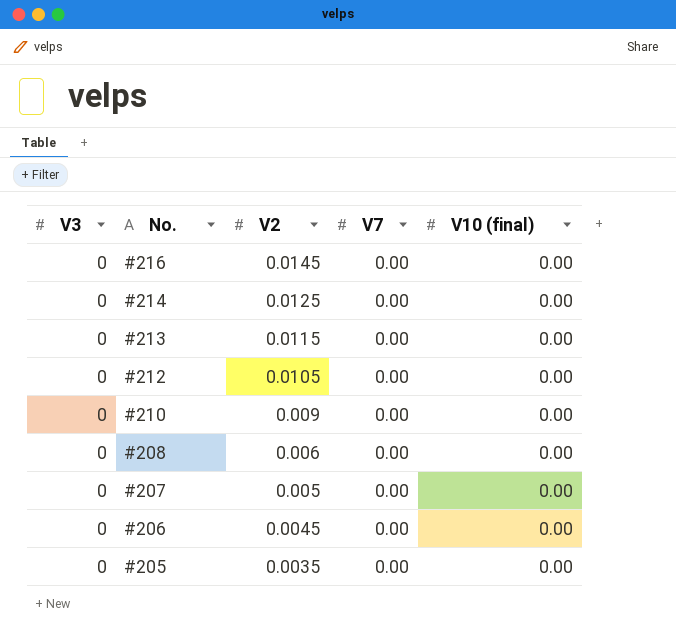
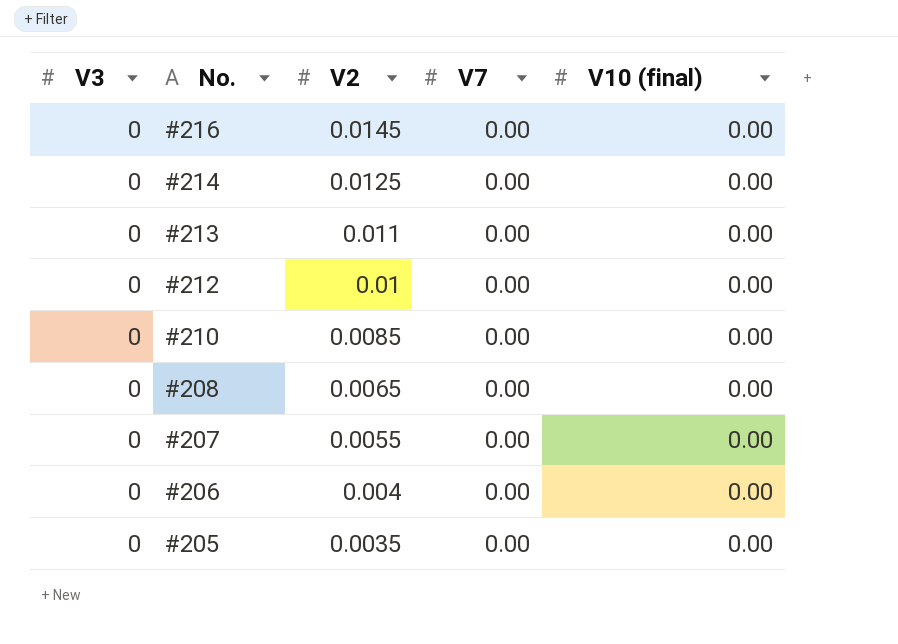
#213 | V2: 0.0115 -> 0.011
#212 | V2: 0.0105 -> 0.01
#210 | V2: 0.009 -> 0.0085
#208 | V2: 0.006 -> 0.0065
#207 | V2: 0.005 -> 0.0055
#206 | V2: 0.0045 -> 0.004

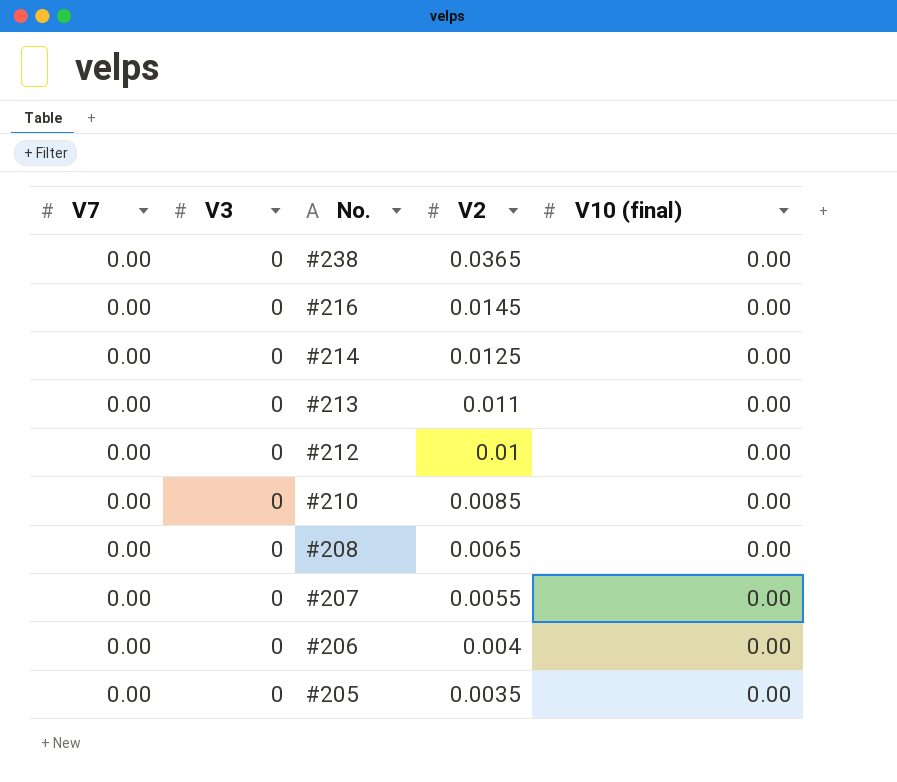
column V7 | position: 4 -> 1
row #238: none -> 0.00 | 0 | 0.0365 | 0.00

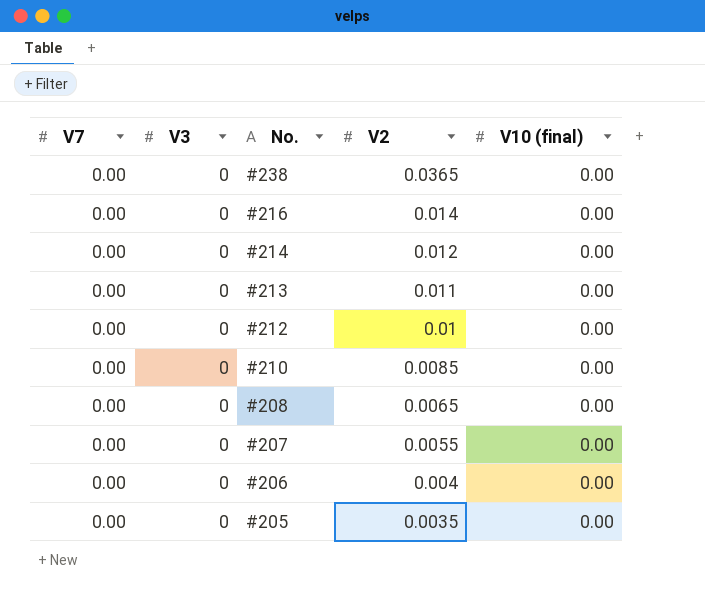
#216 | V2: 0.0145 -> 0.014
#214 | V2: 0.0125 -> 0.012

